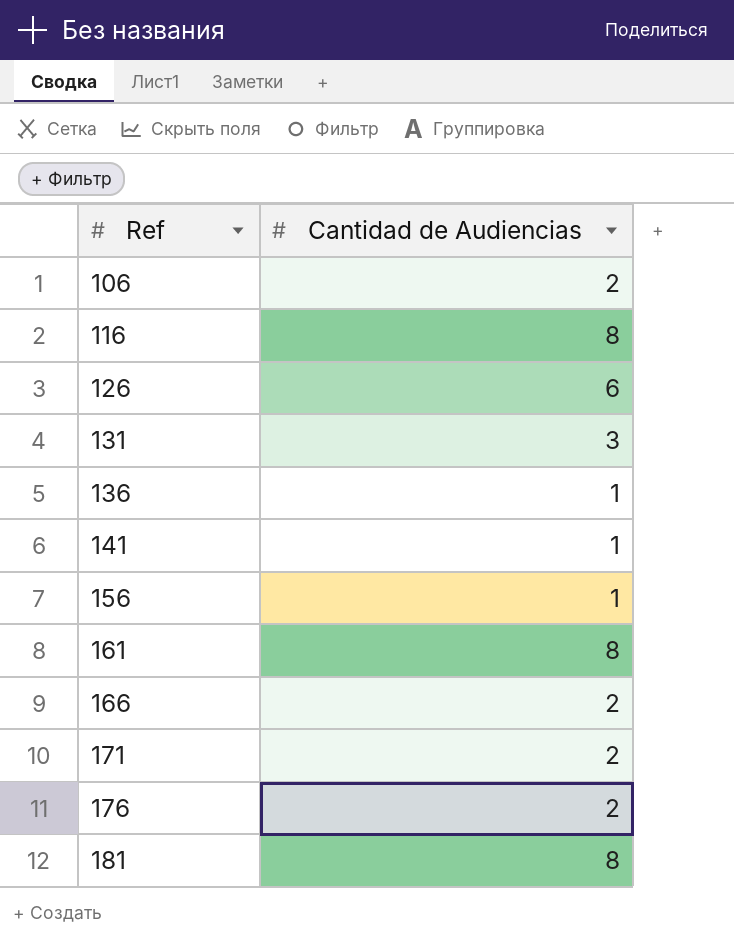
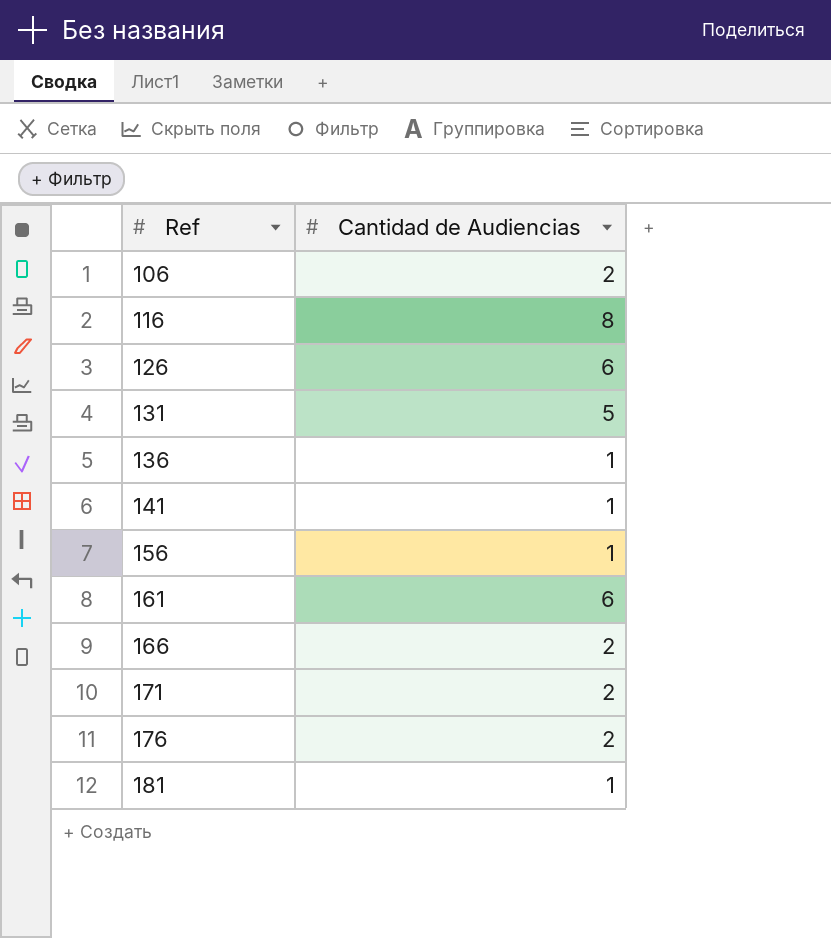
131 | Cantidad de Audiencias: 3 -> 5
161 | Cantidad de Audiencias: 8 -> 6
181 | Cantidad de Audiencias: 8 -> 1

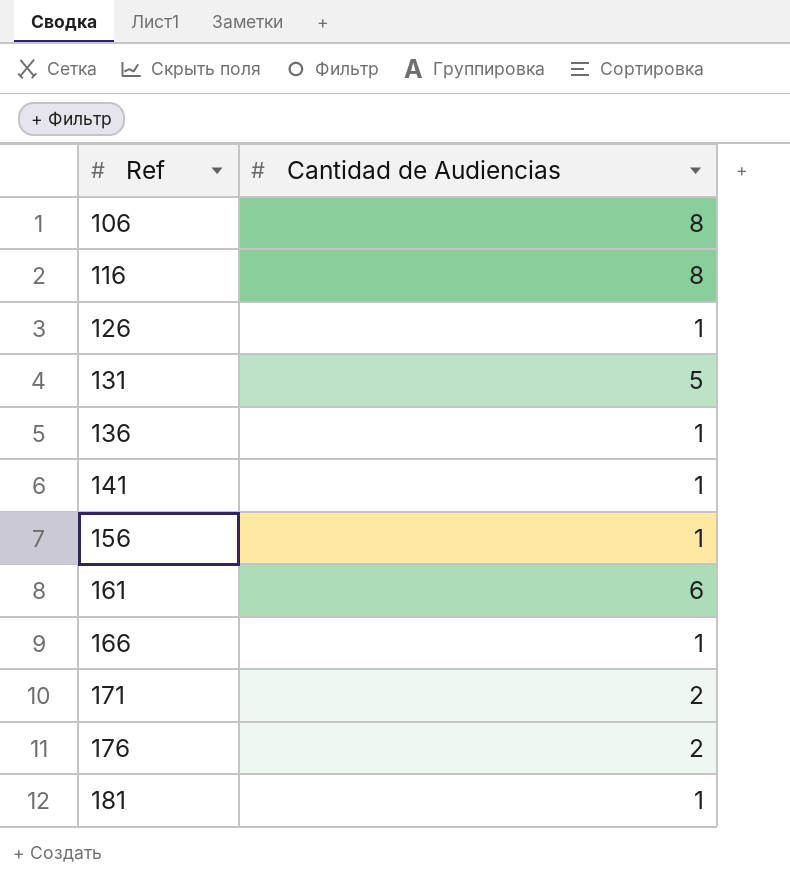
106 | Cantidad de Audiencias: 2 -> 8
126 | Cantidad de Audiencias: 6 -> 1
166 | Cantidad de Audiencias: 2 -> 1

